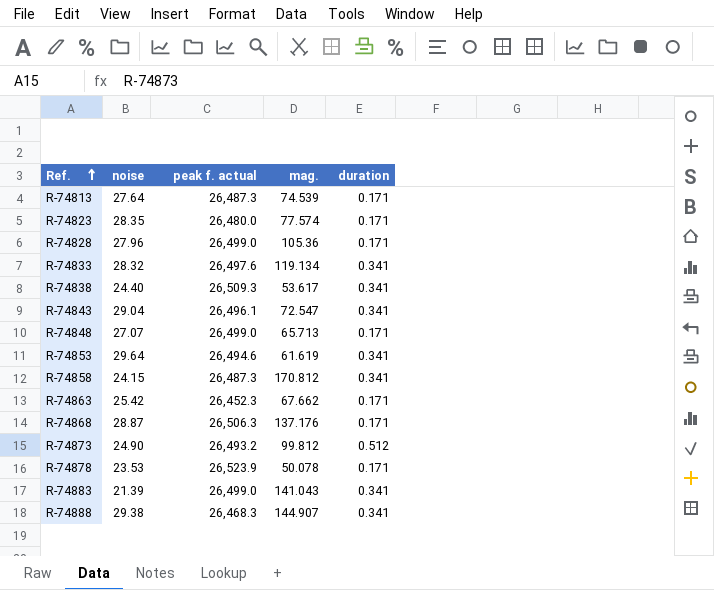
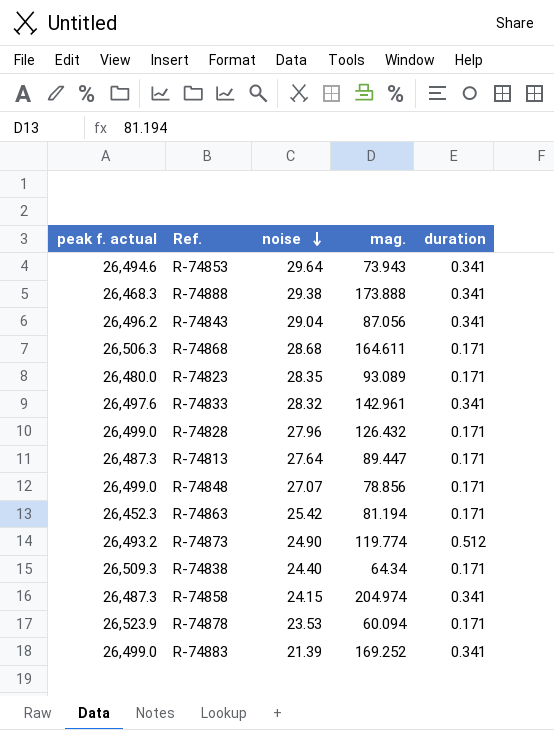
row order: Ref. ascending -> noise descending
column peak f. actual | position: 3 -> 1
R-74853 | mag.: 61.619 -> 73.943
R-74888 | mag.: 144.907 -> 173.888
R-74843 | peak f. actual: 26,496.1 -> 26,496.2
R-74843 | mag.: 72.547 -> 87.056
R-74868 | noise: 28.87 -> 28.68
R-74868 | mag.: 137.176 -> 164.611
R-74823 | mag.: 77.574 -> 93.089
R-74833 | mag.: 119.134 -> 142.961
R-74828 | mag.: 105.36 -> 126.432
R-74813 | mag.: 74.539 -> 89.447
R-74848 | mag.: 65.713 -> 78.856
R-74863 | mag.: 67.662 -> 81.194
R-74873 | mag.: 99.812 -> 119.774
R-74838 | mag.: 53.617 -> 64.34
R-74838 | duration: 0.341 -> 0.171
R-74858 | mag.: 170.812 -> 204.974
R-74878 | mag.: 50.078 -> 60.094
R-74883 | mag.: 141.043 -> 169.252

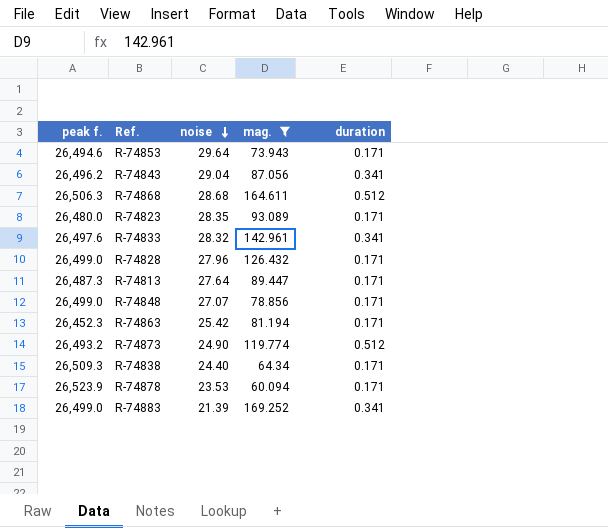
filter: none -> mag. <= 169.252
column name: peak f. actual -> peak f.
R-74853 | duration: 0.341 -> 0.171
R-74868 | duration: 0.171 -> 0.512

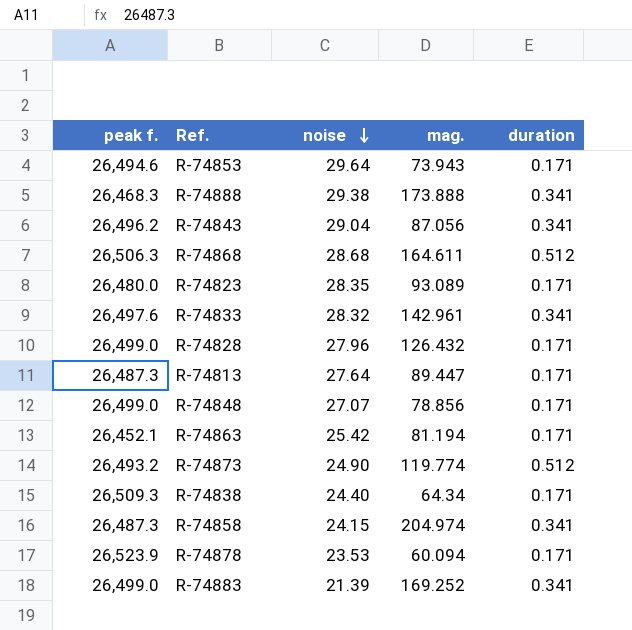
filter: mag. <= 169.252 -> none
R-74863 | peak f.: 26,452.3 -> 26,452.1

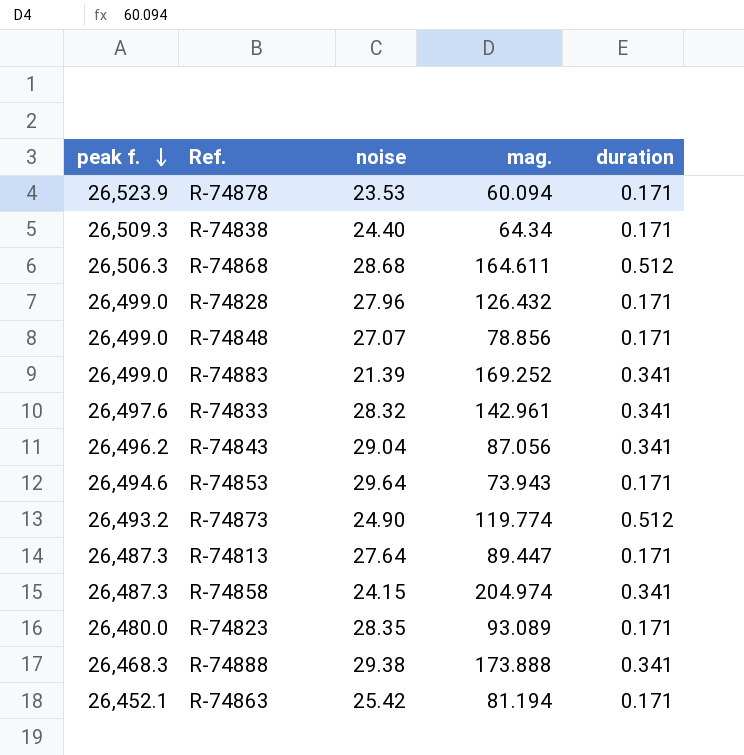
row order: noise descending -> peak f. descending

